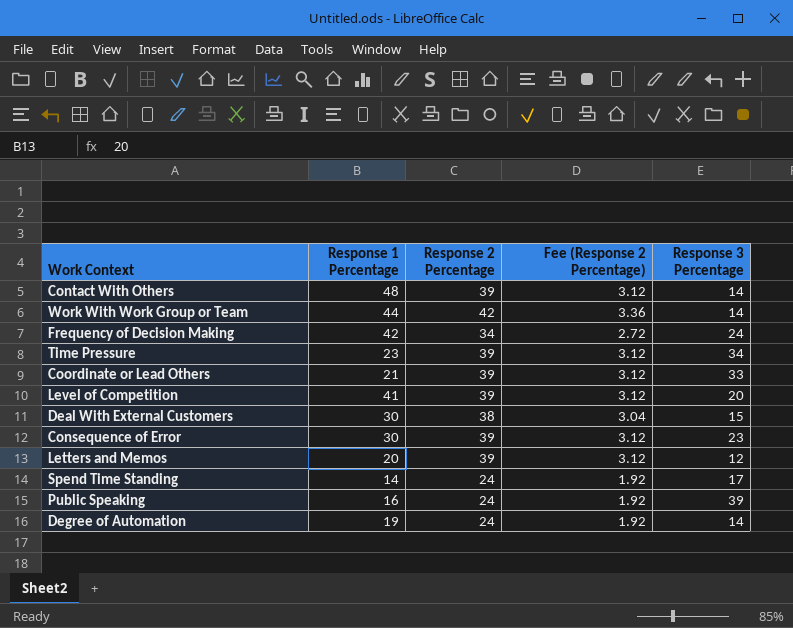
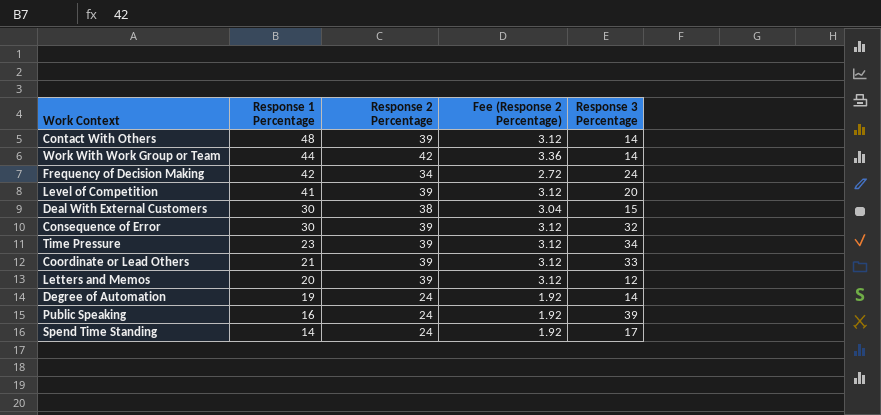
row order: none -> Response 1 Percentage descending
Consequence of Error | Response 3 Percentage: 23 -> 32

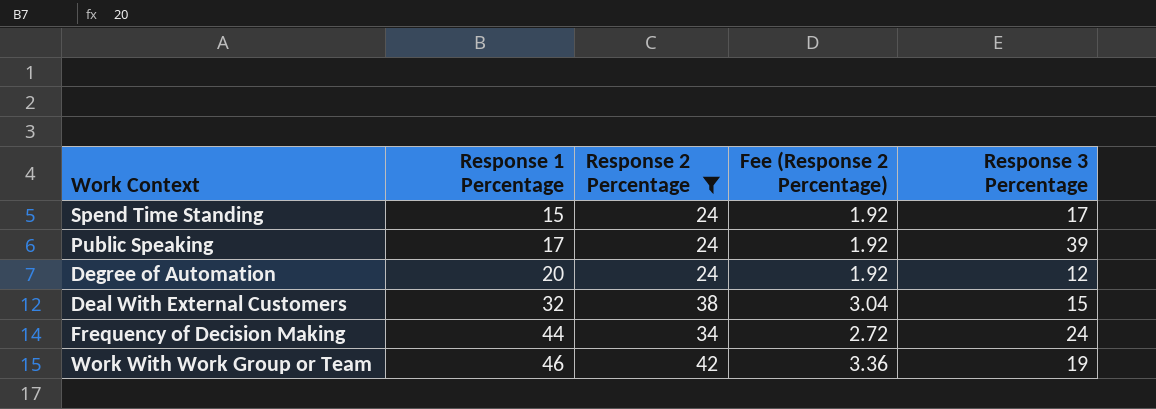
filter: none -> Response 2 Percentage != 39
row order: Response 1 Percentage descending -> Response 1 Percentage ascending
Spend Time Standing | Response 1 Percentage: 14 -> 15
Public Speaking | Response 1 Percentage: 16 -> 17
Degree of Automation | Response 1 Percentage: 19 -> 20
Degree of Automation | Response 3 Percentage: 14 -> 12
Deal With External Customers | Response 1 Percentage: 30 -> 32
Frequency of Decision Making | Response 1 Percentage: 42 -> 44
Work With Work Group or Team | Response 1 Percentage: 44 -> 46
Work With Work Group or Team | Response 3 Percentage: 14 -> 19

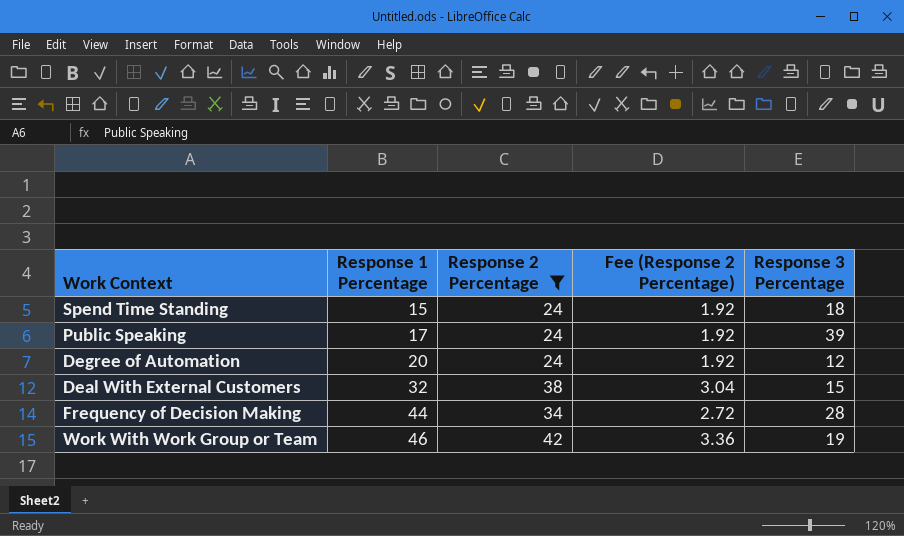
Spend Time Standing | Response 3 Percentage: 17 -> 18
Frequency of Decision Making | Response 3 Percentage: 24 -> 28

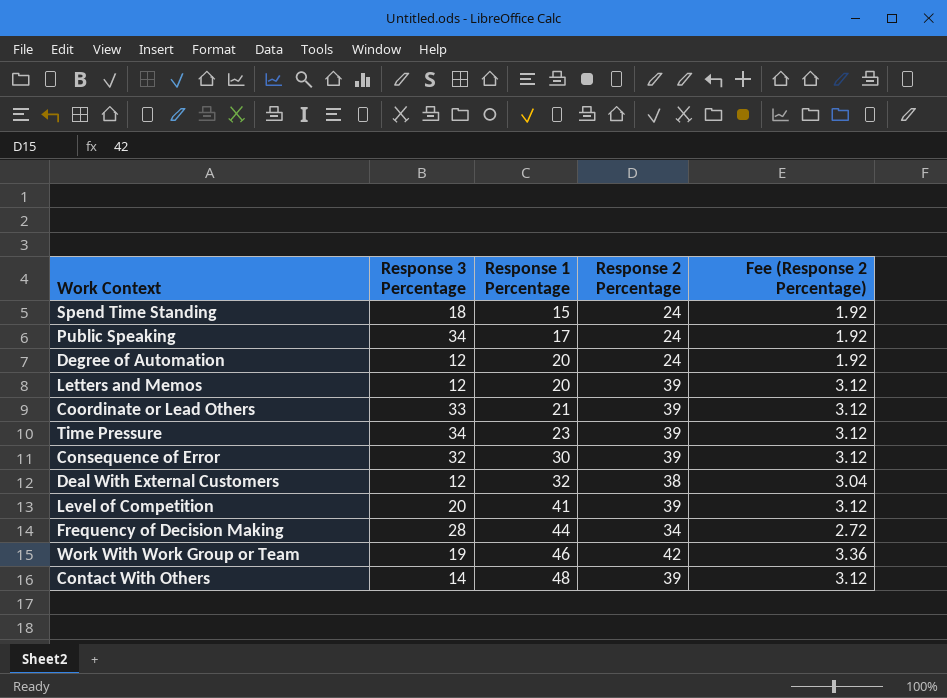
filter: Response 2 Percentage != 39 -> none
column Response 3 Percentage | position: 5 -> 2
Public Speaking | Response 3 Percentage: 39 -> 34
Deal With External Customers | Response 3 Percentage: 15 -> 12

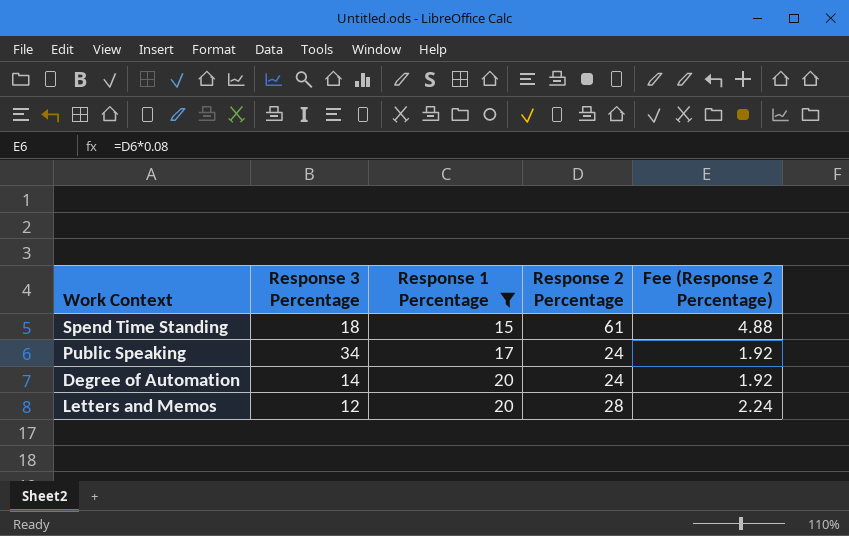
filter: none -> Response 1 Percentage <= 20
Spend Time Standing | Response 2 Percentage: 24 -> 61
Spend Time Standing | Fee (Response 2 Percentage): 1.92 -> 4.88
Degree of Automation | Response 3 Percentage: 12 -> 14
Letters and Memos | Response 2 Percentage: 39 -> 28
Letters and Memos | Fee (Response 2 Percentage): 3.12 -> 2.24

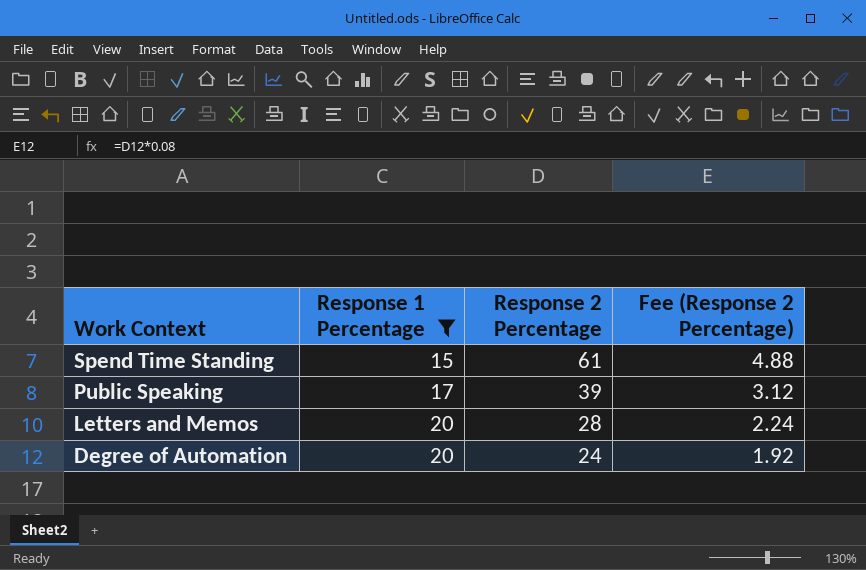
row order: Response 1 Percentage ascending -> Work Context descending
column Response 3 Percentage | position: 2 -> none
Public Speaking | Response 2 Percentage: 24 -> 39
Public Speaking | Fee (Response 2 Percentage): 1.92 -> 3.12

